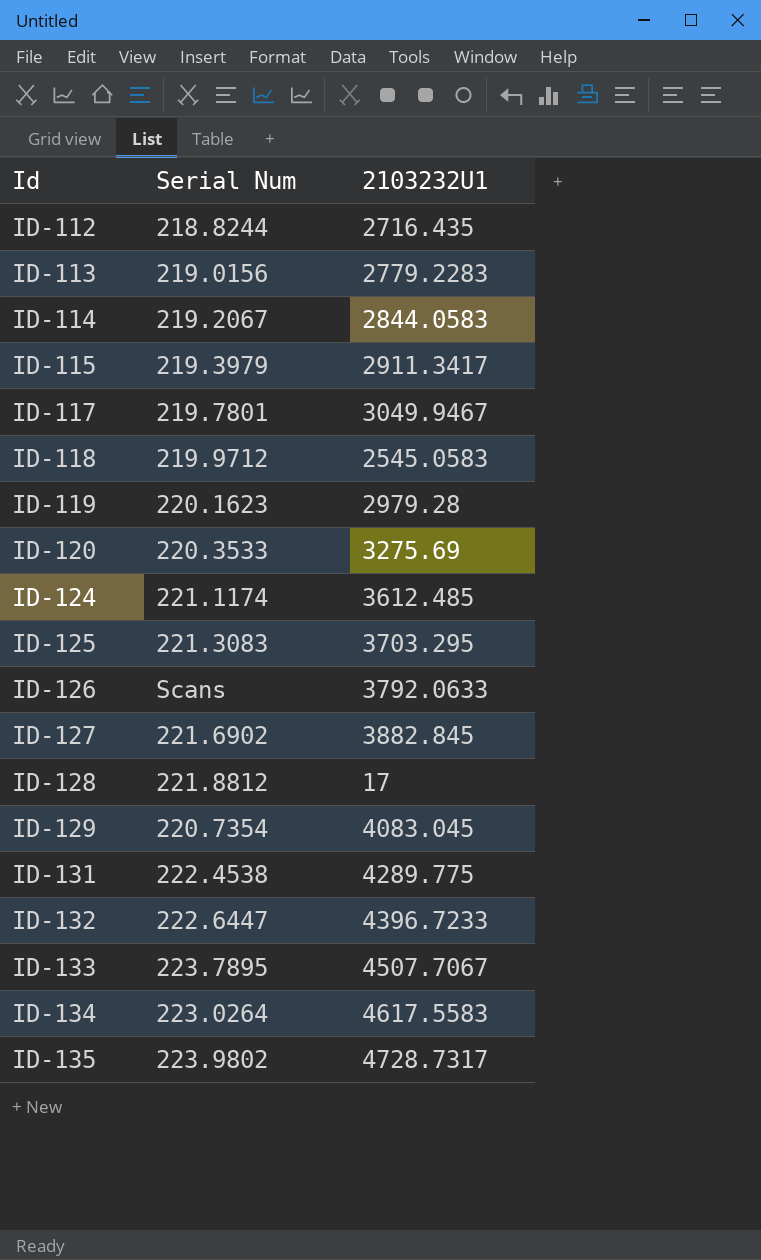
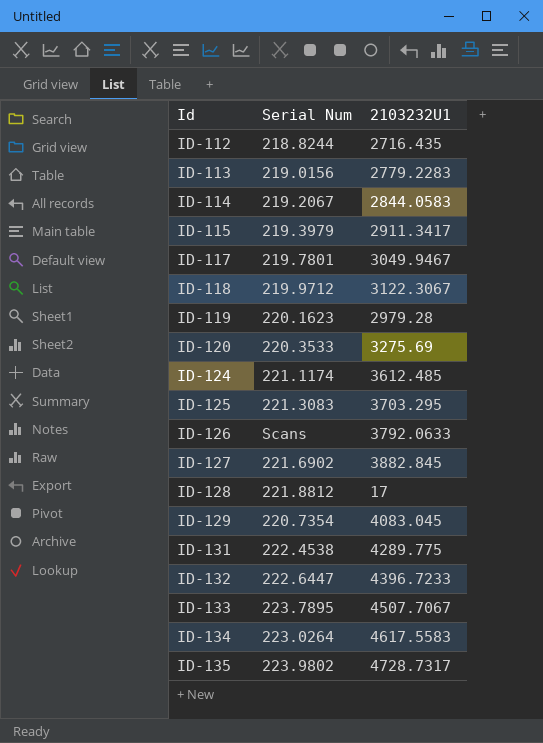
ID-118 | 2103232U1: 2545.0583 -> 3122.3067

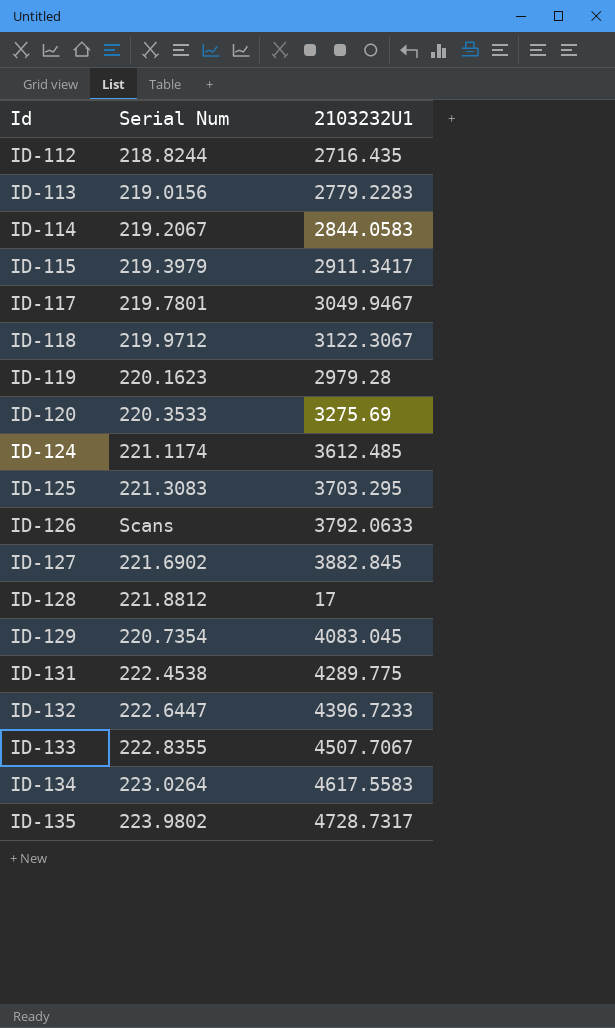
ID-133 | Serial Num: 223.7895 -> 222.8355

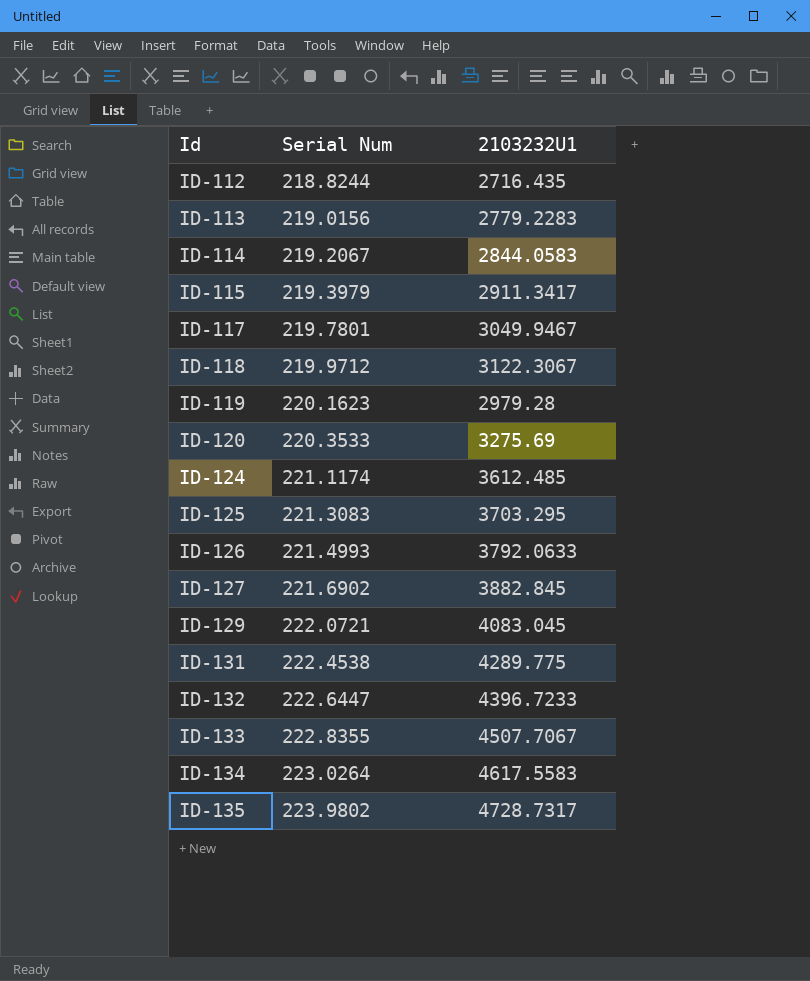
row ID-128: 221.8812 | 17 -> none
ID-126 | Serial Num: Scans -> 221.4993
ID-129 | Serial Num: 220.7354 -> 222.0721

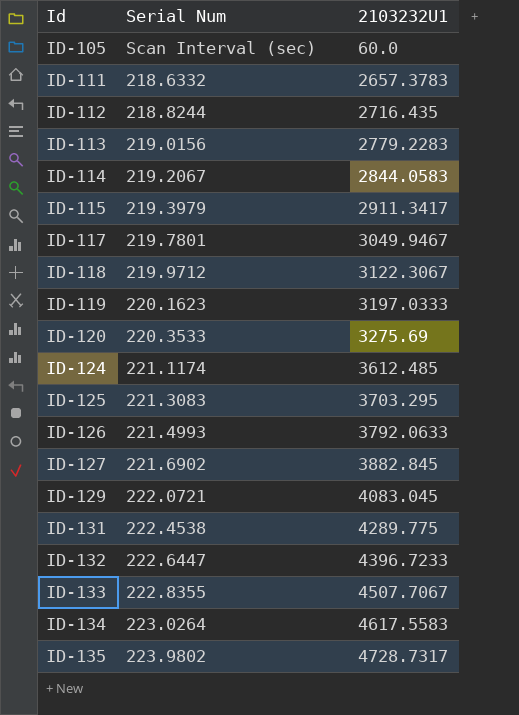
row ID-105: none -> Scan Interval (sec) | 60.0
row ID-111: none -> 218.6332 | 2657.3783
ID-119 | 2103232U1: 2979.28 -> 3197.0333

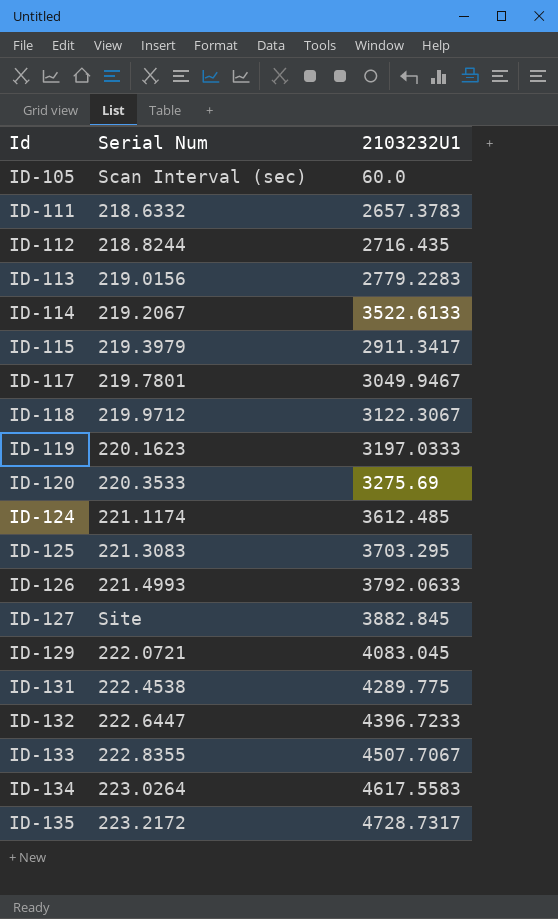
ID-114 | 2103232U1: 2844.0583 -> 3522.6133
ID-127 | Serial Num: 221.6902 -> Site
ID-135 | Serial Num: 223.9802 -> 223.2172

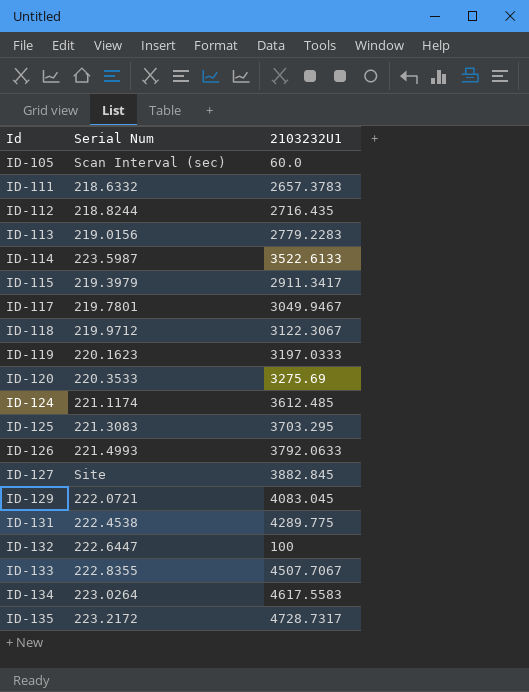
ID-114 | Serial Num: 219.2067 -> 223.5987
ID-132 | 2103232U1: 4396.7233 -> 100

